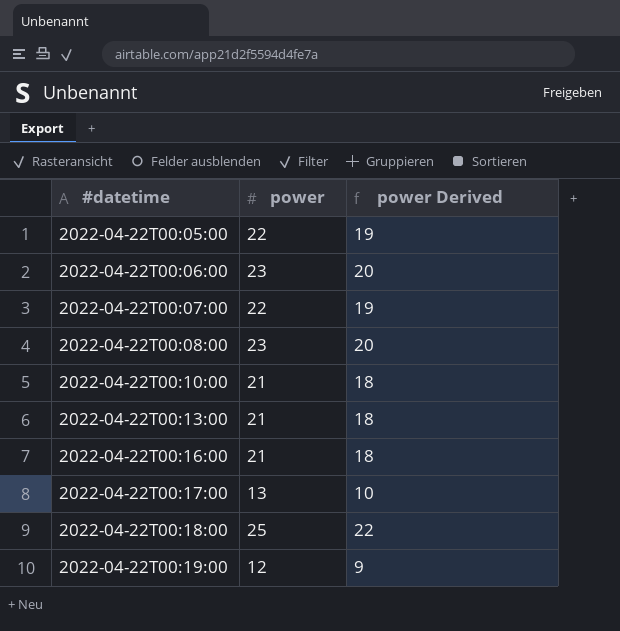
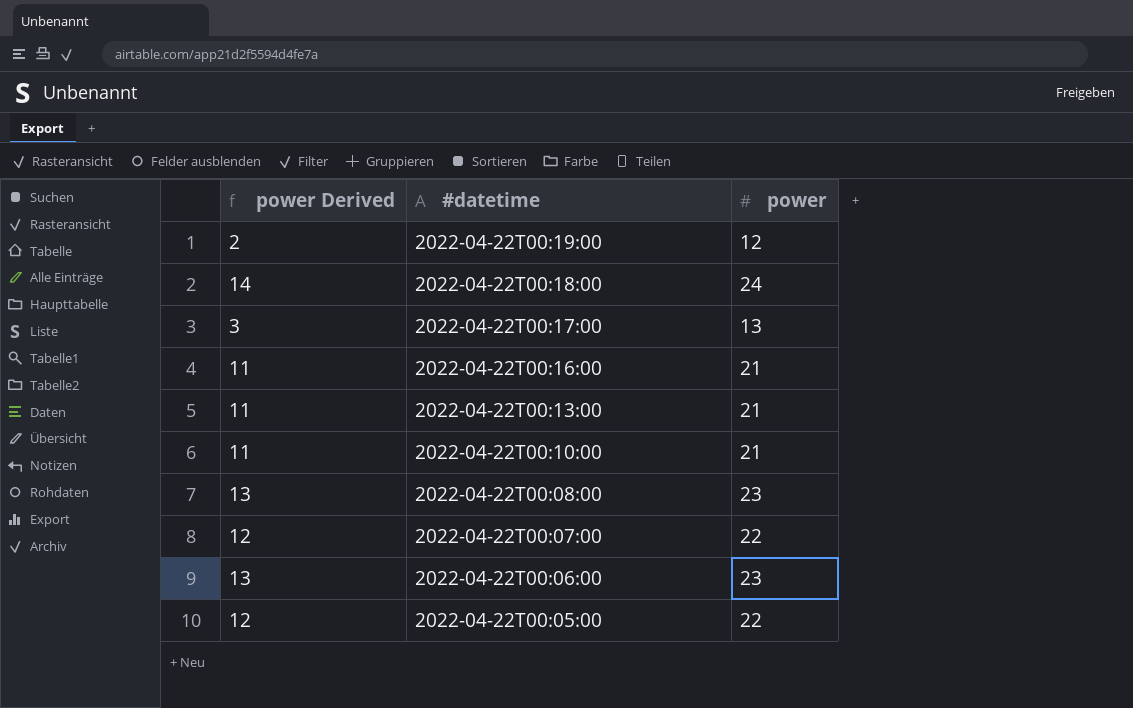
row order: #datetime ascending -> #datetime descending
column power Derived | formula: [power] - 3 -> [power] - 10
column power Derived | position: 3 -> 1
2022-04-22T00:18:00 | power: 25 -> 24

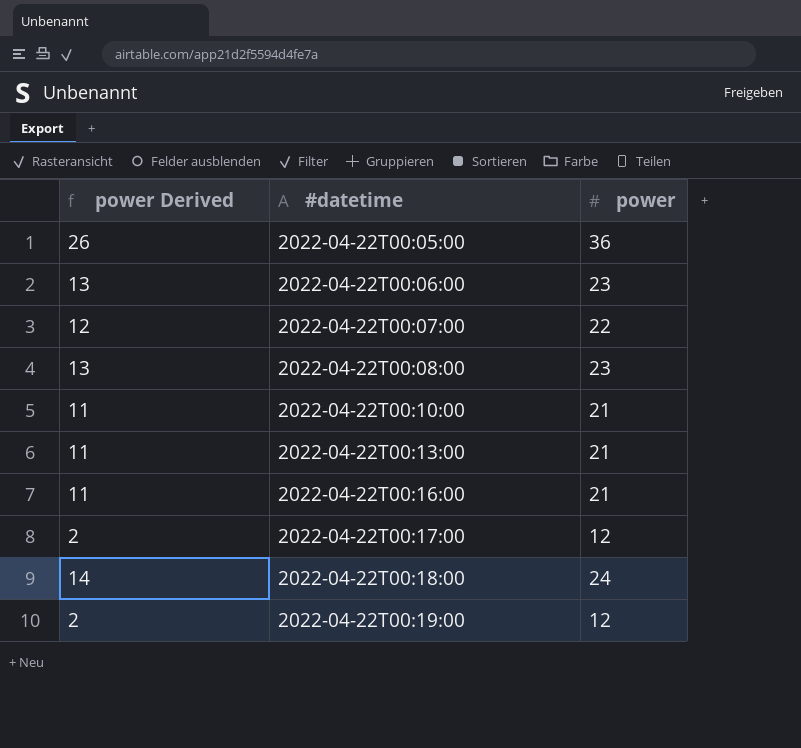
row order: #datetime descending -> #datetime ascending
2022-04-22T00:05:00 | power Derived: 12 -> 26
2022-04-22T00:05:00 | power: 22 -> 36
2022-04-22T00:17:00 | power Derived: 3 -> 2
2022-04-22T00:17:00 | power: 13 -> 12

